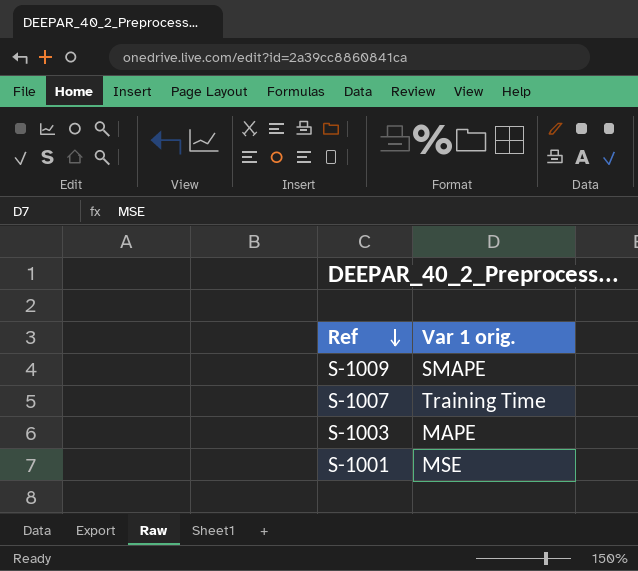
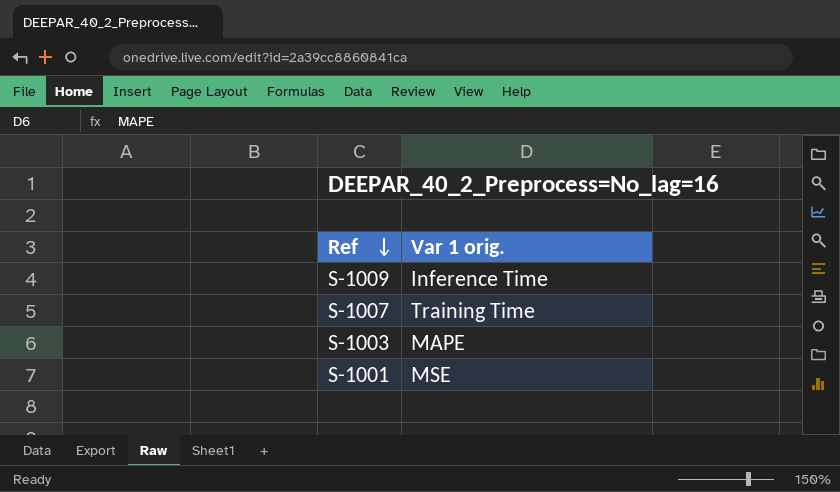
S-1009 | Var 1 orig.: SMAPE -> Inference Time

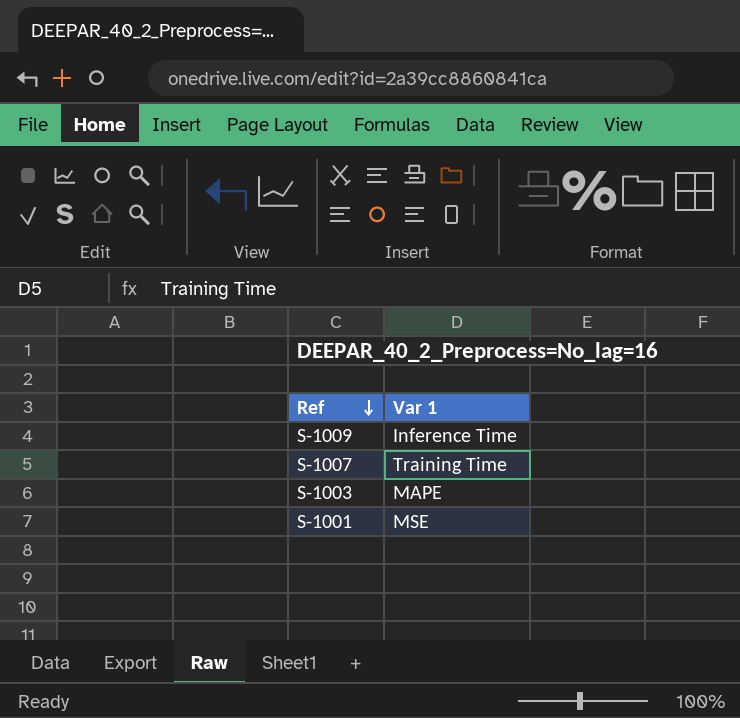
column name: Var 1 orig. -> Var 1

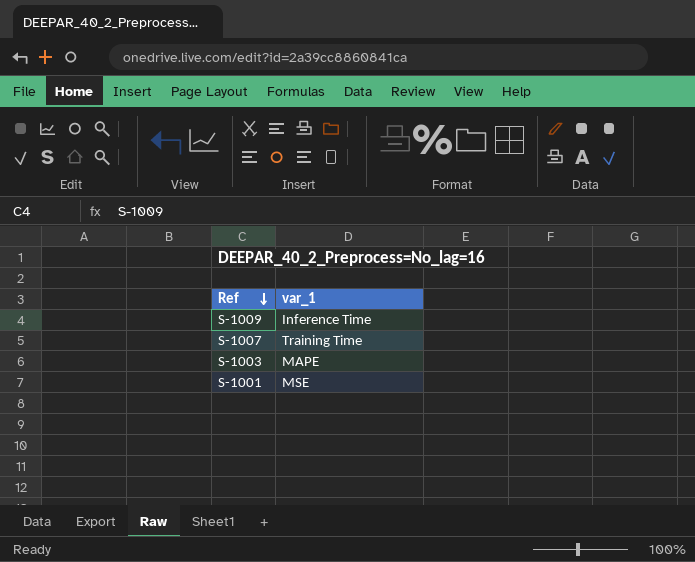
column name: Var 1 -> var_1

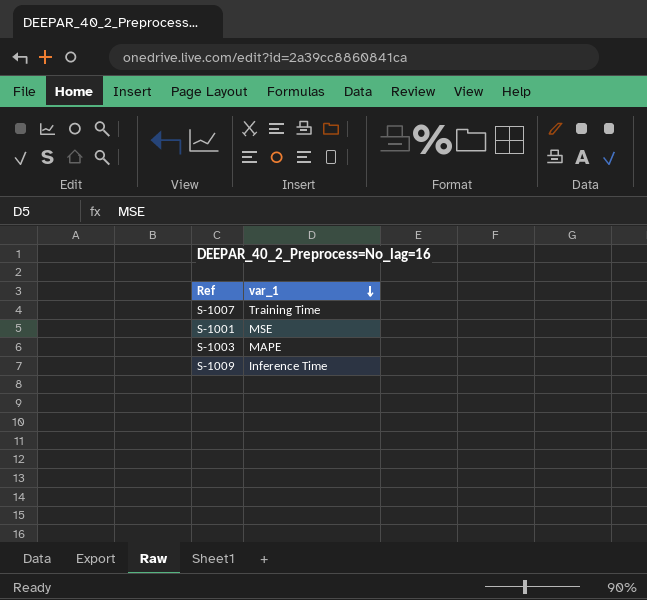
row order: Ref descending -> var_1 descending

